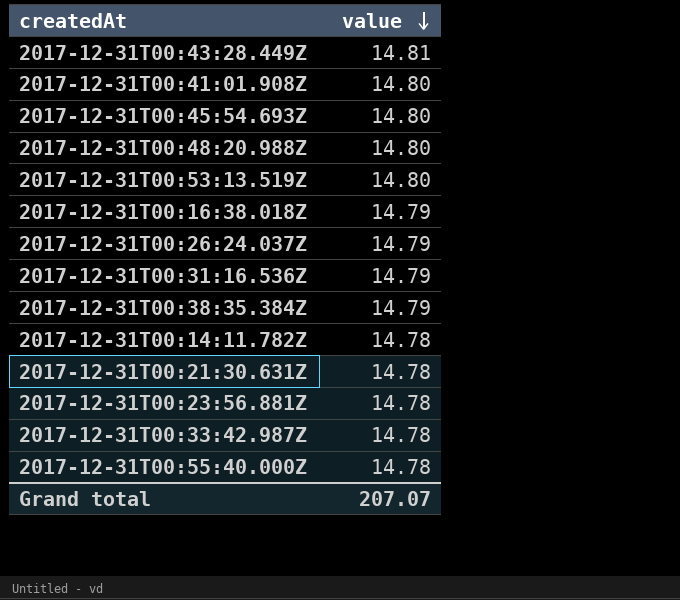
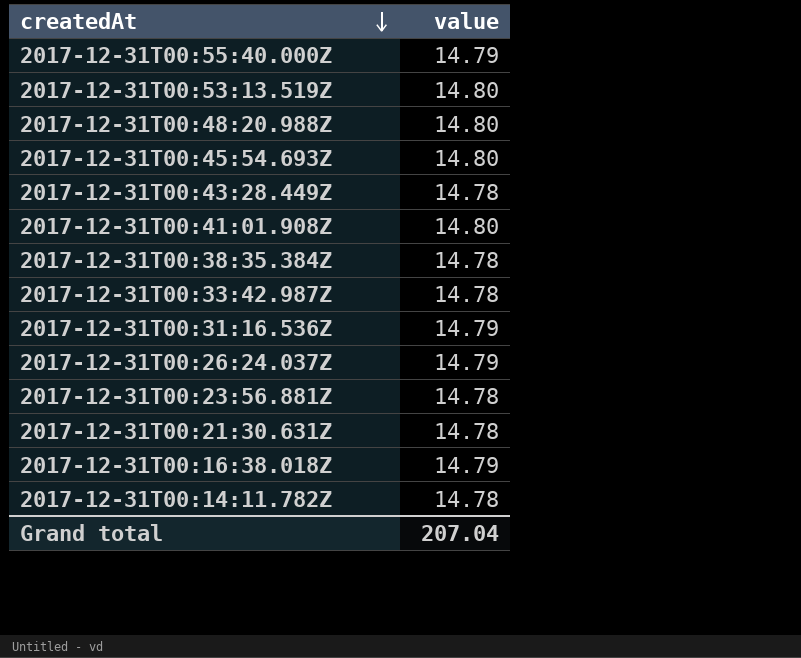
row order: value descending -> createdAt descending
2017-12-31T00:55:40.000Z | value: 14.78 -> 14.79
2017-12-31T00:43:28.449Z | value: 14.81 -> 14.78
2017-12-31T00:38:35.384Z | value: 14.79 -> 14.78
Grand total | value: 207.07 -> 207.04

